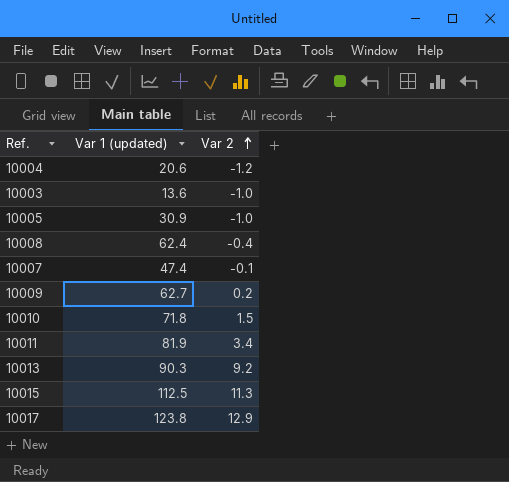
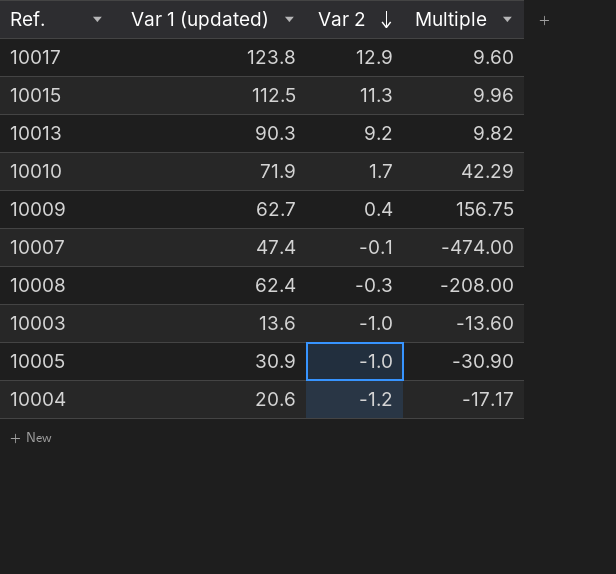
row order: Var 2 ascending -> Var 2 descending
column Multiple | formula: none -> [Var 1 (updated)] / [Var 2]
row 10011: 81.9 | 3.4 -> none
10010 | Var 1 (updated): 71.8 -> 71.9
10010 | Var 2: 1.5 -> 1.7
10009 | Var 2: 0.2 -> 0.4
10008 | Var 2: -0.4 -> -0.3

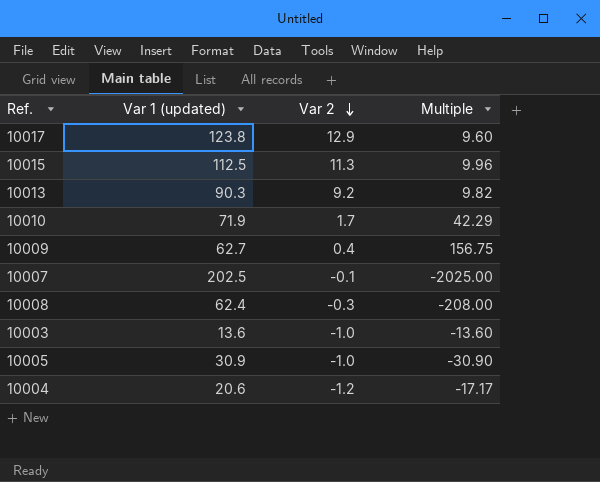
10007 | Var 1 (updated): 47.4 -> 202.5
10007 | Multiple: -474.00 -> -2025.00

